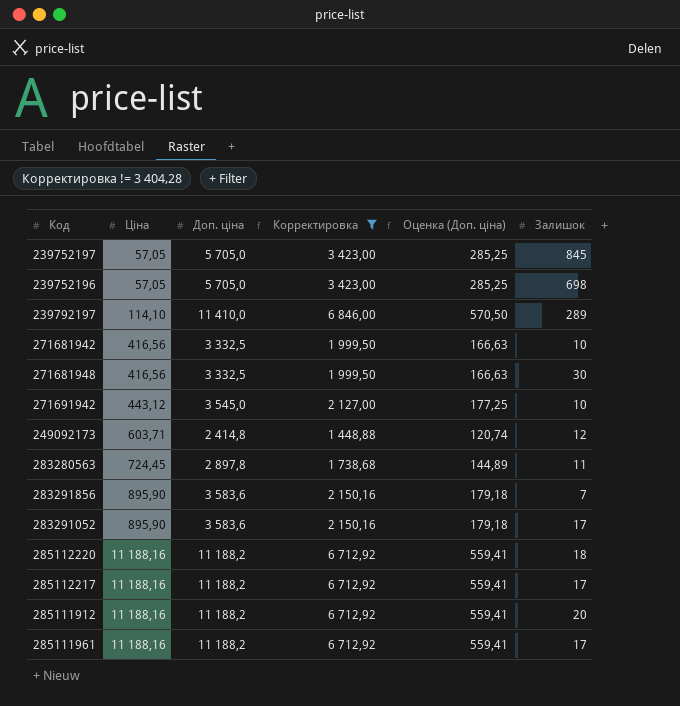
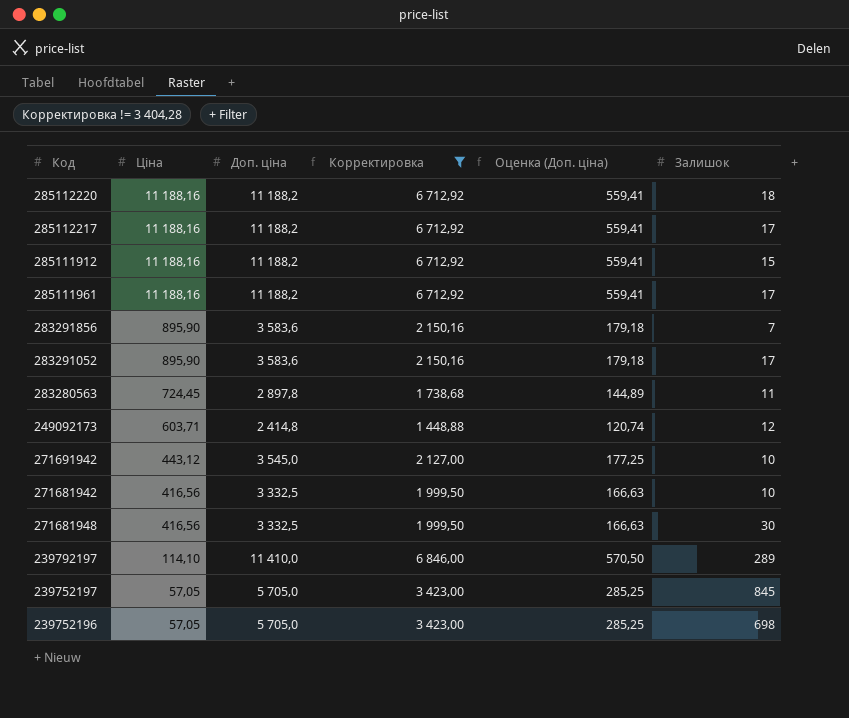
row order: Ціна ascending -> Ціна descending
285111912 | Залишок: 20 -> 15

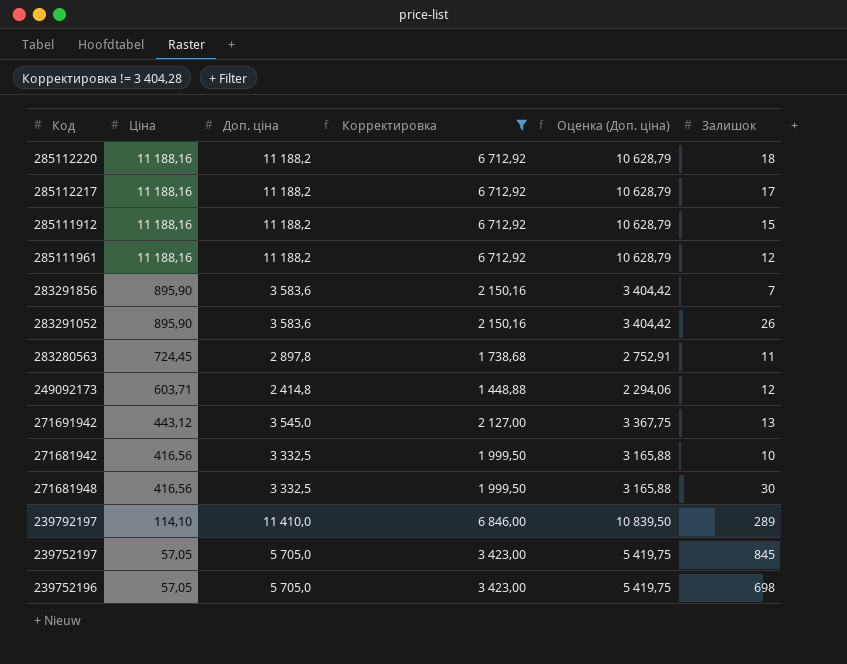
column Оценка (Доп. ціна) | formula: [Доп. ціна] * 0,05 -> [Доп. ціна] * 0,95
285111961 | Залишок: 17 -> 12
283291052 | Залишок: 17 -> 26
271691942 | Залишок: 10 -> 13

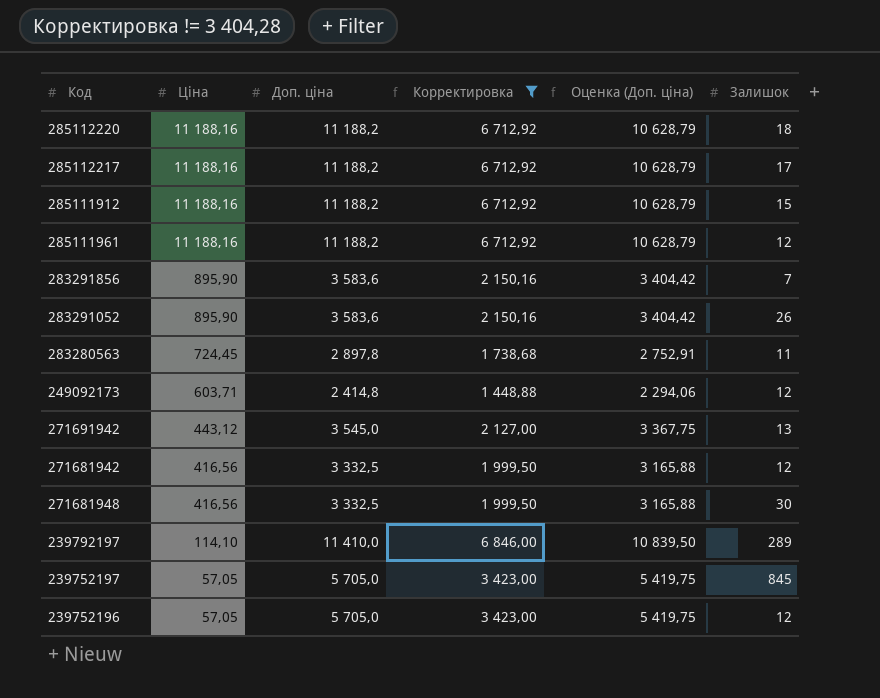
271681942 | Залишок: 10 -> 12
239752196 | Залишок: 698 -> 12

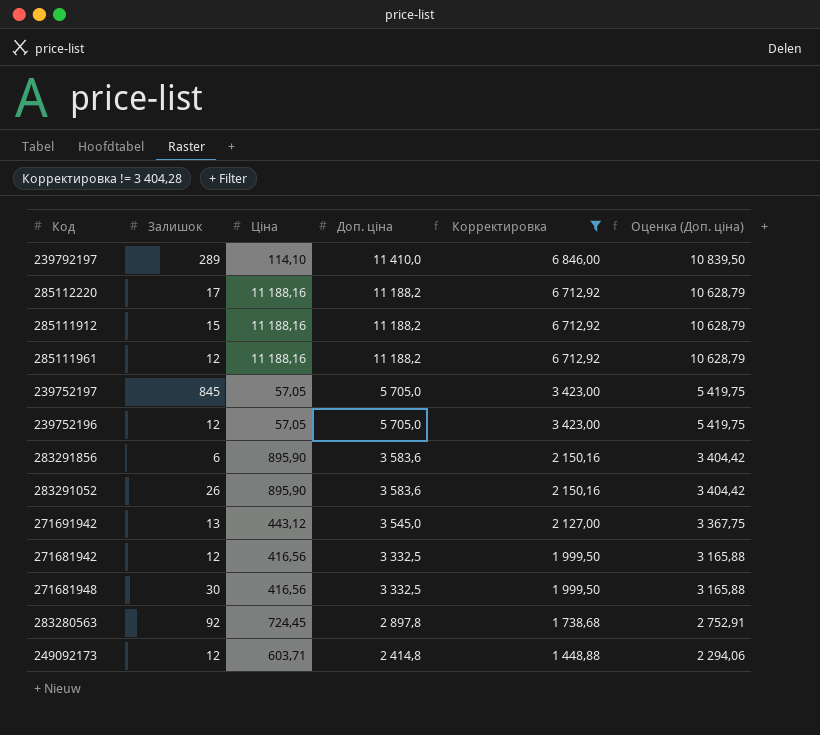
row order: Ціна descending -> Доп. ціна descending
column Залишок | position: 6 -> 2
row 285112217: 11 188,16 | 11 188,2 | 6 712,92 | 10 628,79 | 17 -> none
285112220 | Залишок: 18 -> 17
283291856 | Залишок: 7 -> 6
283280563 | Залишок: 11 -> 92

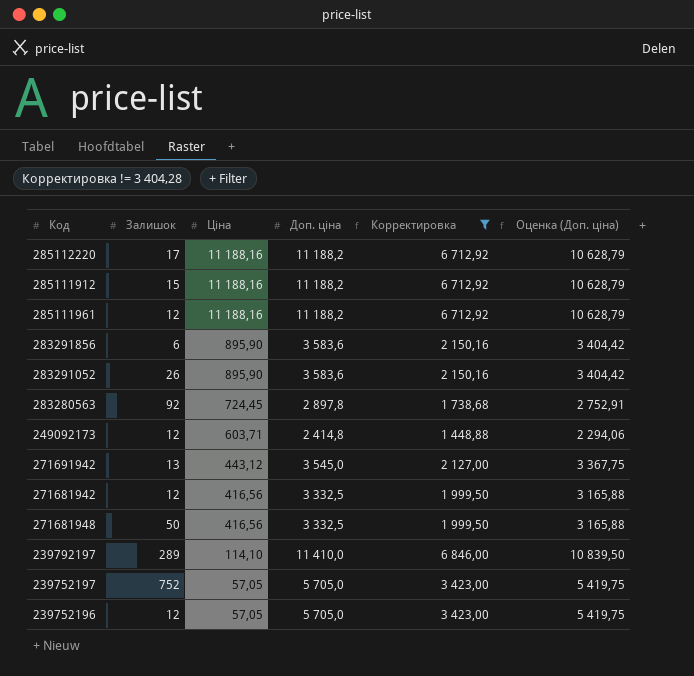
row order: Доп. ціна descending -> Ціна descending
271681948 | Залишок: 30 -> 50
239752197 | Залишок: 845 -> 752

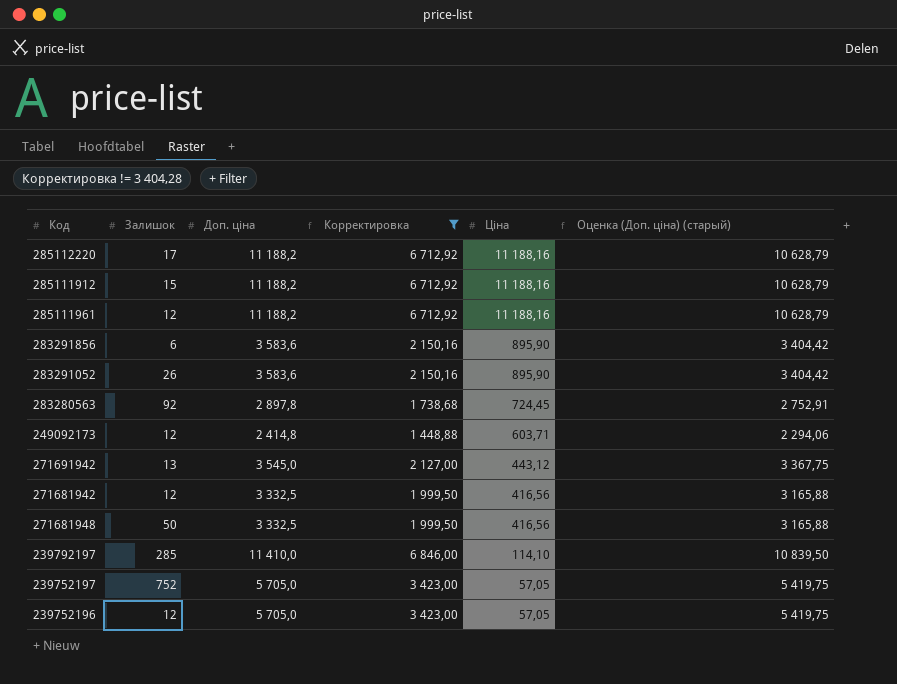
column Ціна | position: 3 -> 5
column name: Оценка (Доп. ціна) -> Оценка (Доп. ціна) (старый)
239792197 | Залишок: 289 -> 285

